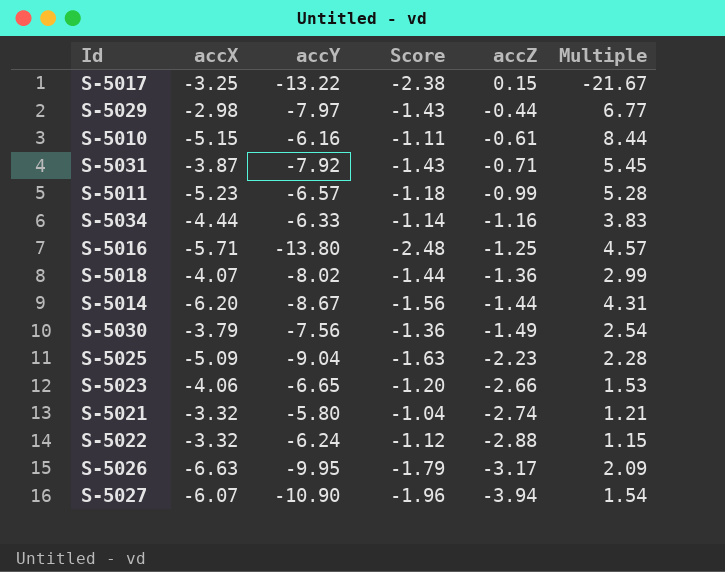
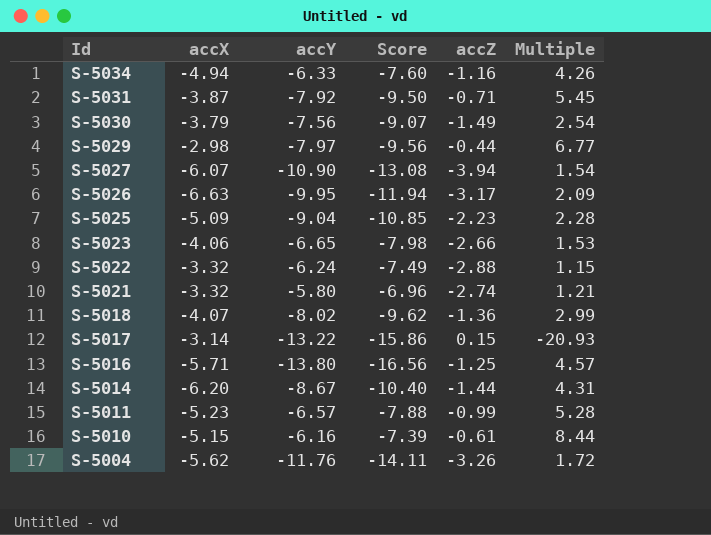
row order: accZ descending -> Id descending
column Score | formula: [accY] * 0.18 -> [accY] * 1.2
S-5034 | accX: -4.44 -> -4.94
S-5034 | Multiple: 3.83 -> 4.26
S-5017 | accX: -3.25 -> -3.14
S-5017 | Multiple: -21.67 -> -20.93
row S-5004: none -> -5.62 | -11.76 | -14.11 | -3.26 | 1.72

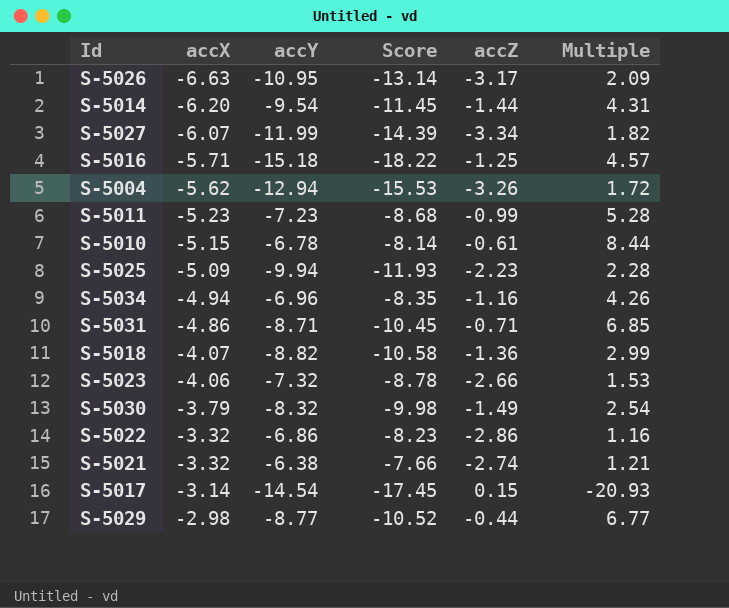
row order: Id descending -> accX ascending
S-5026 | accY: -9.95 -> -10.95
S-5026 | Score: -11.94 -> -13.14
S-5014 | accY: -8.67 -> -9.54
S-5014 | Score: -10.40 -> -11.45
S-5027 | accY: -10.90 -> -11.99
S-5027 | Score: -13.08 -> -14.39
S-5027 | accZ: -3.94 -> -3.34
S-5027 | Multiple: 1.54 -> 1.82
S-5016 | accY: -13.80 -> -15.18
S-5016 | Score: -16.56 -> -18.22
S-5004 | accY: -11.76 -> -12.94
S-5004 | Score: -14.11 -> -15.53
S-5011 | accY: -6.57 -> -7.23
S-5011 | Score: -7.88 -> -8.68
S-5010 | accY: -6.16 -> -6.78
S-5010 | Score: -7.39 -> -8.14
S-5025 | accY: -9.04 -> -9.94
S-5025 | Score: -10.85 -> -11.93
S-5034 | accY: -6.33 -> -6.96
S-5034 | Score: -7.60 -> -8.35
S-5031 | accX: -3.87 -> -4.86
S-5031 | accY: -7.92 -> -8.71
S-5031 | Score: -9.50 -> -10.45
S-5031 | Multiple: 5.45 -> 6.85
S-5018 | accY: -8.02 -> -8.82
S-5018 | Score: -9.62 -> -10.58
S-5023 | accY: -6.65 -> -7.32
S-5023 | Score: -7.98 -> -8.78
S-5030 | accY: -7.56 -> -8.32
S-5030 | Score: -9.07 -> -9.98
S-5022 | accY: -6.24 -> -6.86
S-5022 | Score: -7.49 -> -8.23
S-5022 | accZ: -2.88 -> -2.86
S-5022 | Multiple: 1.15 -> 1.16
S-5021 | accY: -5.80 -> -6.38
S-5021 | Score: -6.96 -> -7.66
S-5017 | accY: -13.22 -> -14.54
S-5017 | Score: -15.86 -> -17.45
S-5029 | accY: -7.97 -> -8.77
S-5029 | Score: -9.56 -> -10.52

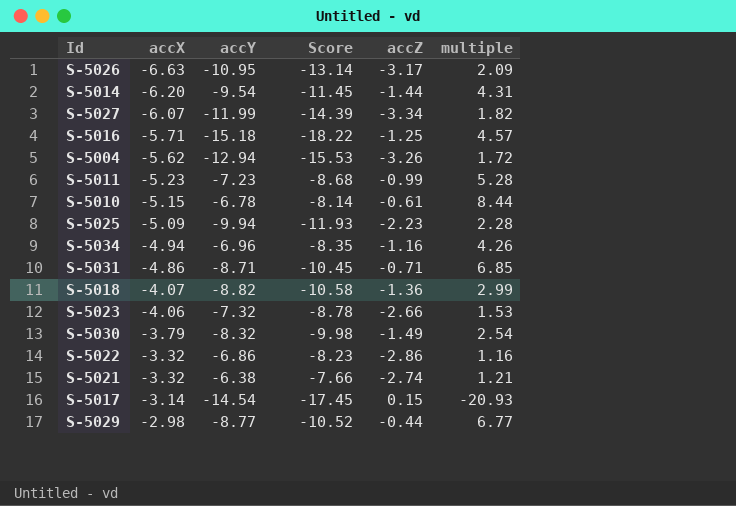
column name: Multiple -> multiple

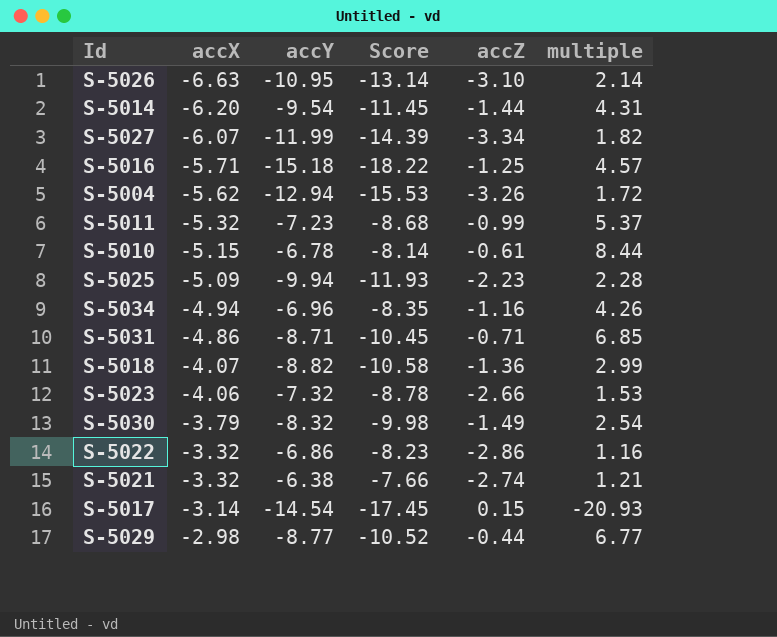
S-5026 | accZ: -3.17 -> -3.10
S-5026 | multiple: 2.09 -> 2.14
S-5011 | accX: -5.23 -> -5.32
S-5011 | multiple: 5.28 -> 5.37

